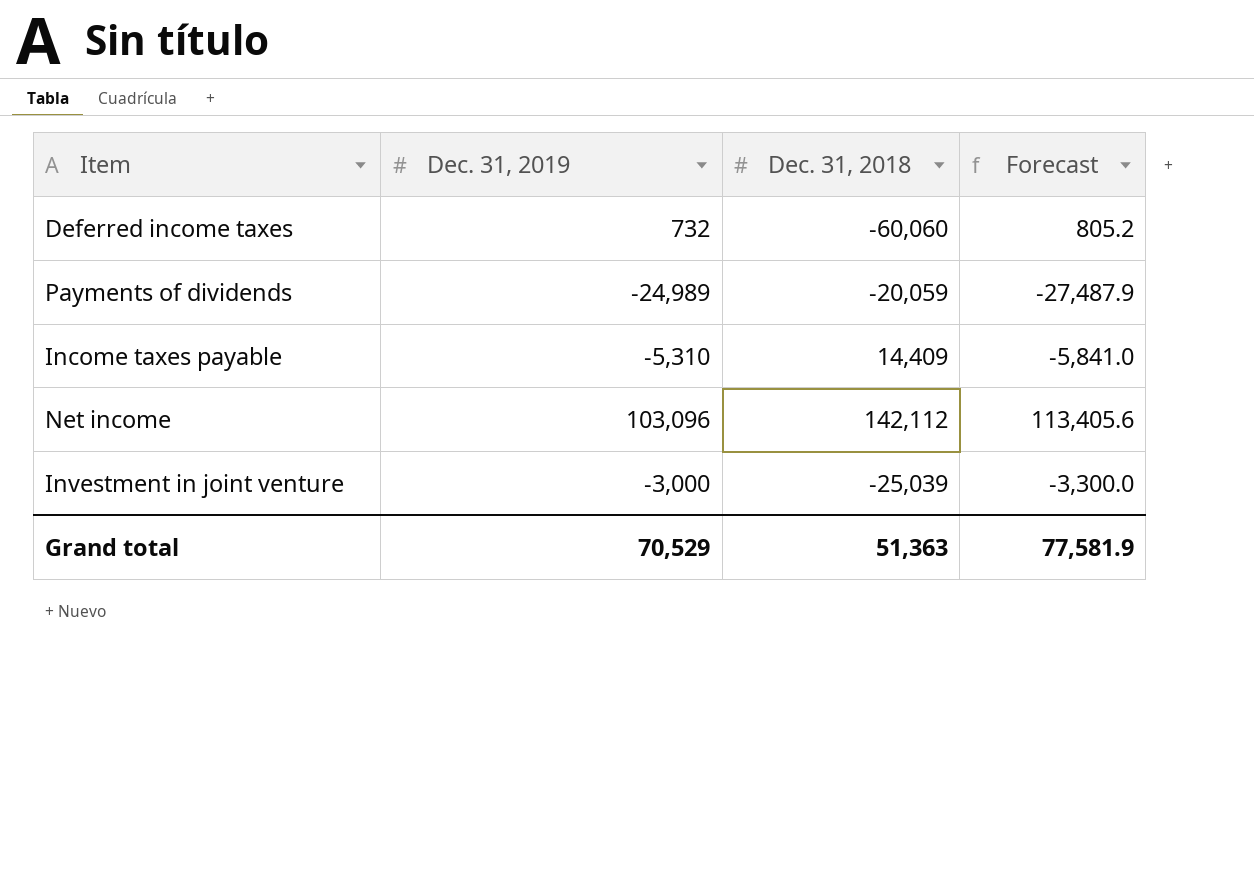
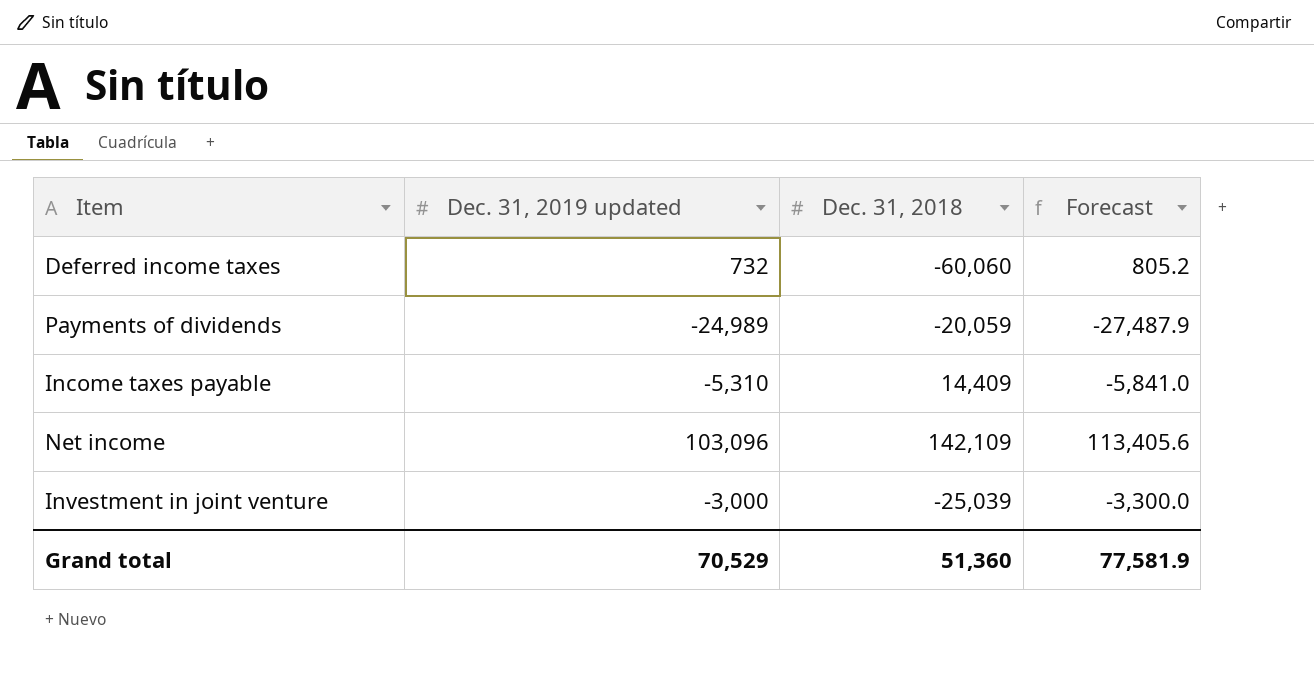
column name: Dec. 31, 2019 -> Dec. 31, 2019 updated
Net income | Dec. 31, 2018: 142,112 -> 142,109
Grand total | Dec. 31, 2018: 51,363 -> 51,360

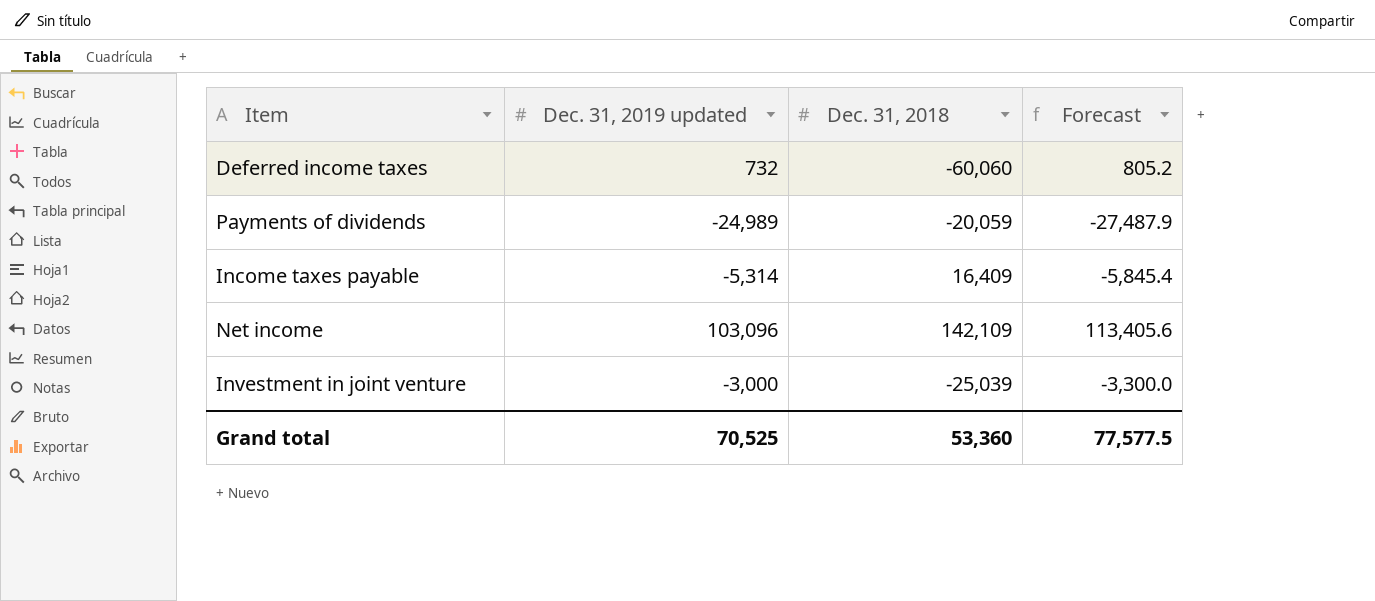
Income taxes payable | Dec. 31, 2019 updated: -5,310 -> -5,314
Income taxes payable | Dec. 31, 2018: 14,409 -> 16,409
Income taxes payable | Forecast: -5,841.0 -> -5,845.4
Grand total | Dec. 31, 2019 updated: 70,529 -> 70,525
Grand total | Dec. 31, 2018: 51,360 -> 53,360
Grand total | Forecast: 77,581.9 -> 77,577.5

